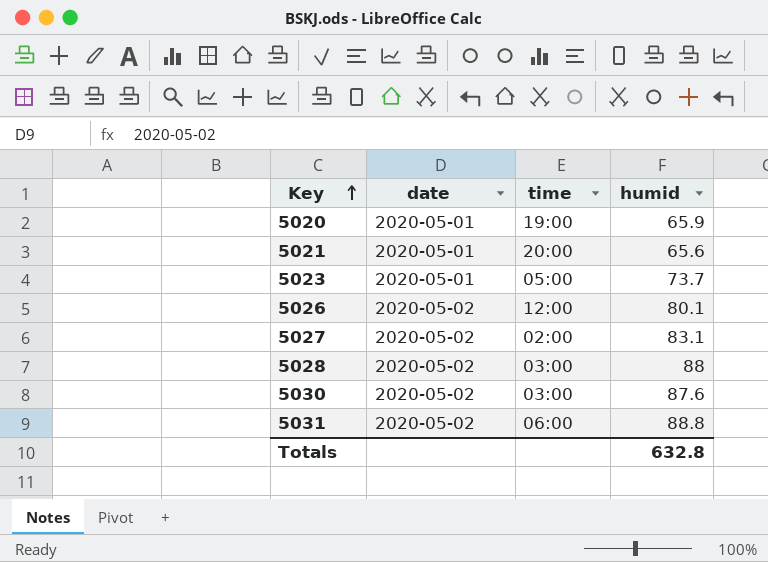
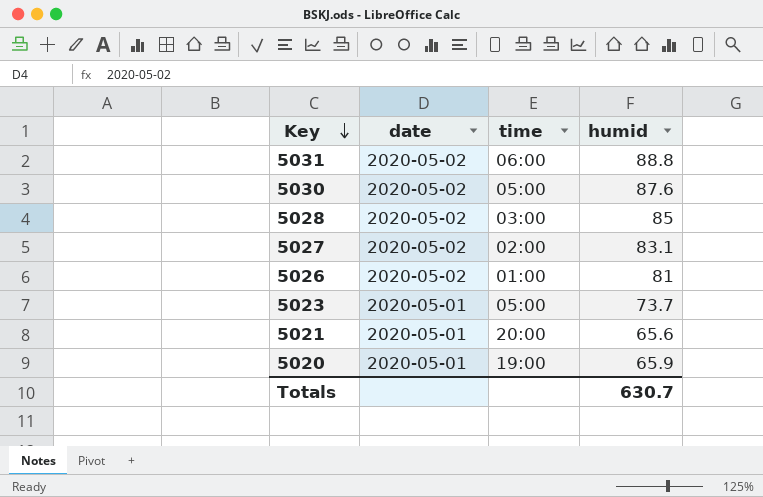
row order: Key ascending -> Key descending
5030 | time: 03:00 -> 05:00
5028 | humid: 88 -> 85
5026 | time: 12:00 -> 01:00
5026 | humid: 80.1 -> 81
Totals | humid: 632.8 -> 630.7

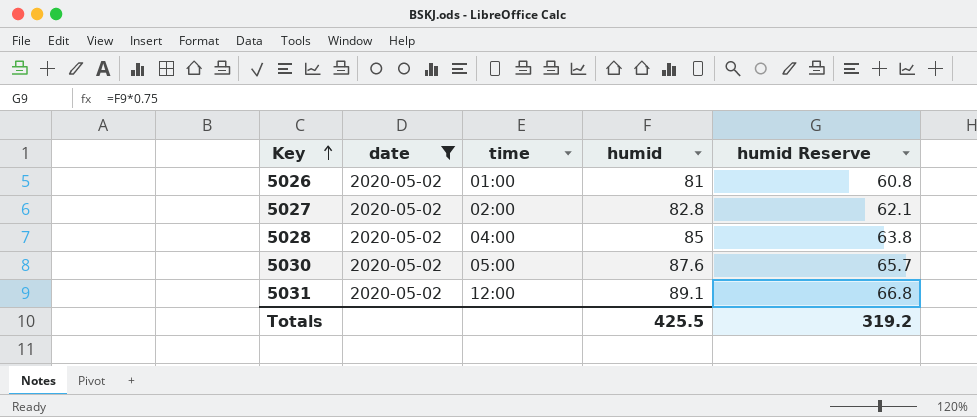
filter: none -> date = 2020-05-02
row order: Key descending -> Key ascending
column humid Reserve | formula: none -> [humid] * 0.75
5027 | humid: 83.1 -> 82.8
5028 | time: 03:00 -> 04:00
5031 | time: 06:00 -> 12:00
5031 | humid: 88.8 -> 89.1
Totals | humid: 630.7 -> 425.5

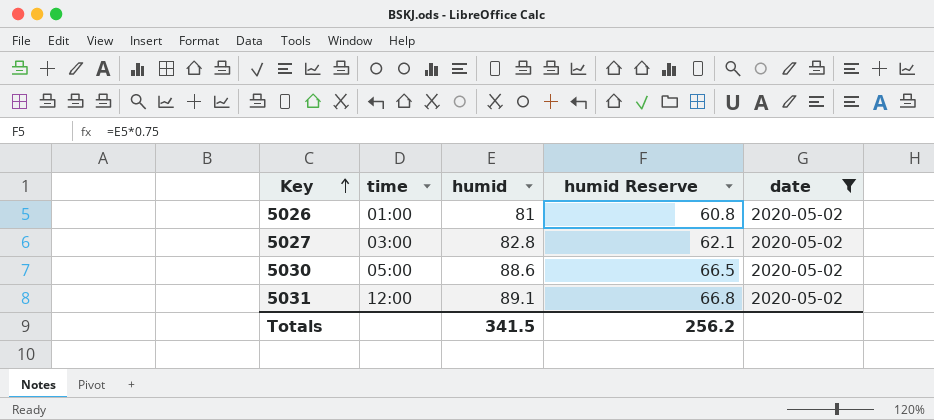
column date | position: 2 -> 5
row 5028: 2020-05-02 | 04:00 | 85 | 63.8 -> none
5027 | time: 02:00 -> 03:00
5030 | humid: 87.6 -> 88.6
5030 | humid Reserve: 65.7 -> 66.5
Totals | humid: 425.5 -> 341.5
Totals | humid Reserve: 319.2 -> 256.2

